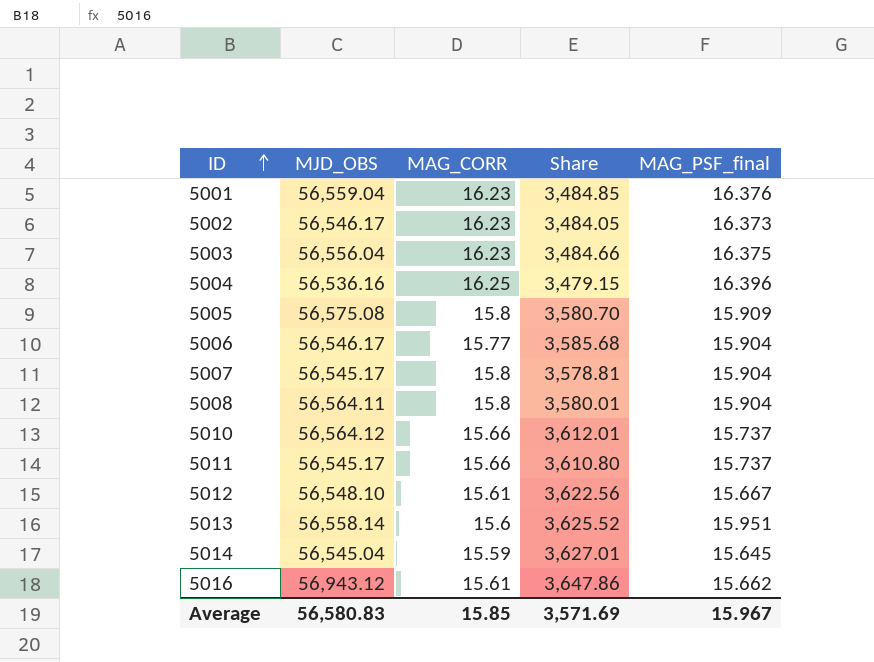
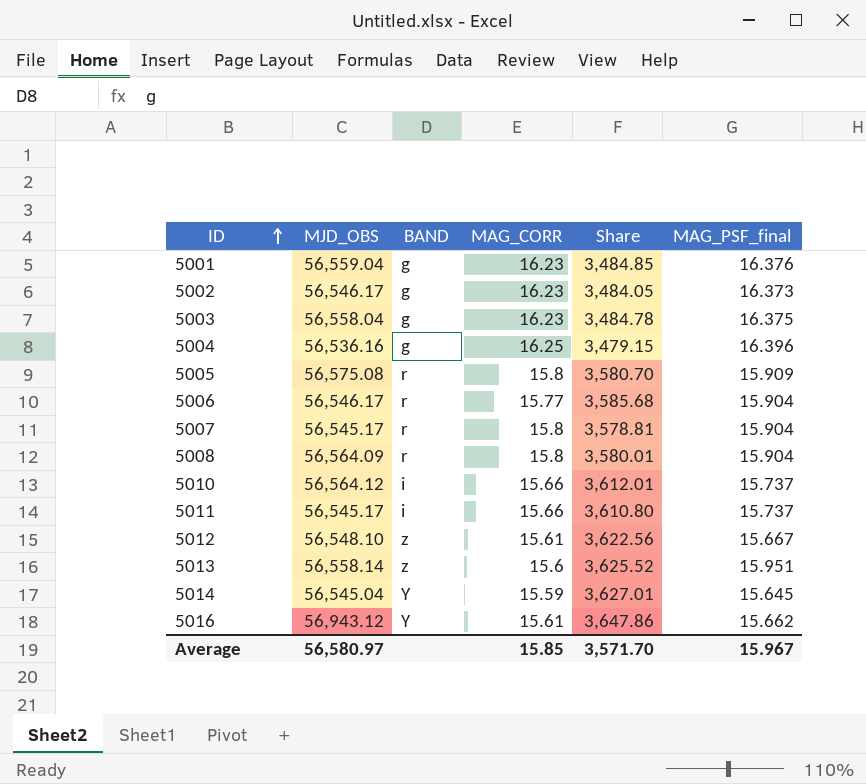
column BAND | position: none -> 3
5003 | MJD_OBS: 56,556.04 -> 56,558.04
5003 | Share: 3,484.66 -> 3,484.78
5008 | MJD_OBS: 56,564.11 -> 56,564.09
Average | MJD_OBS: 56,580.83 -> 56,580.97
Average | Share: 3,571.69 -> 3,571.70

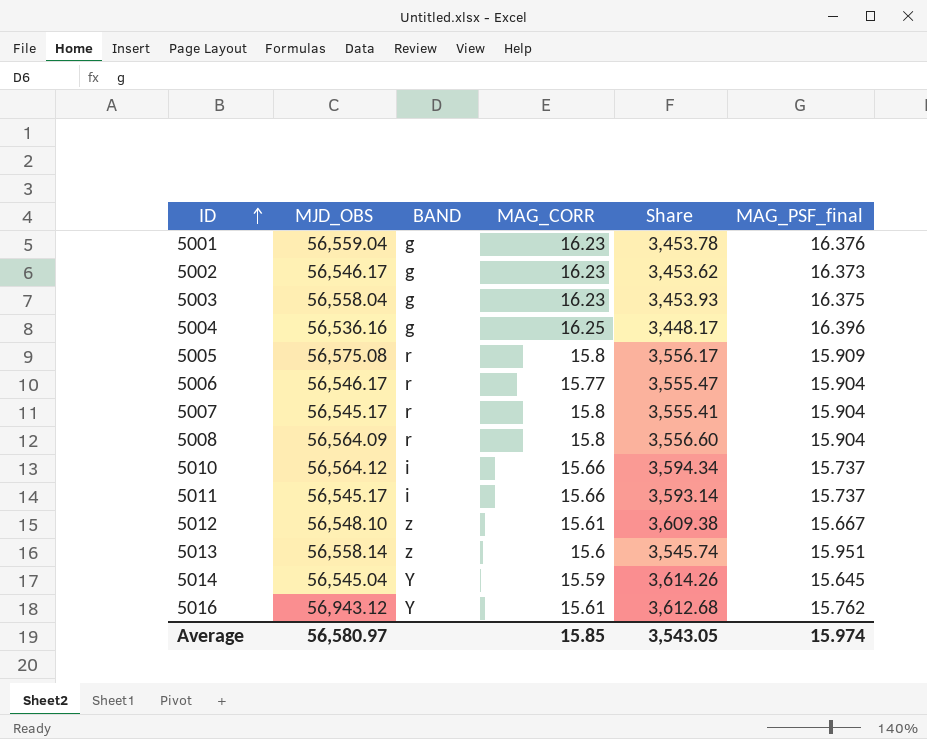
column Share | formula: [MJD_OBS] / [MAG_CORR] -> [MJD_OBS] / [MAG_PSF_final]
5016 | MAG_PSF_final: 15.662 -> 15.762
Average | Share: 3,571.70 -> 3,543.05
Average | MAG_PSF_final: 15.967 -> 15.974

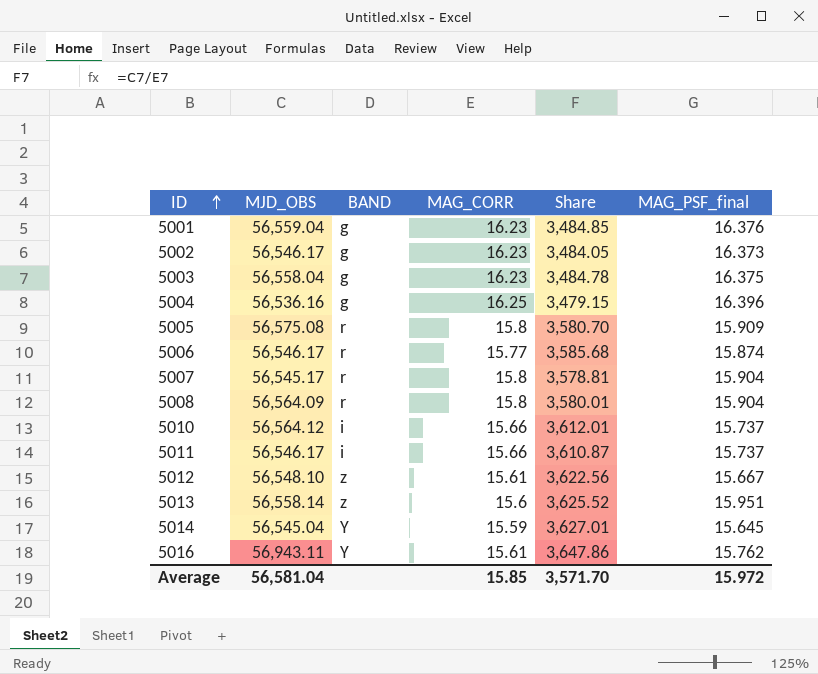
column Share | formula: [MJD_OBS] / [MAG_PSF_final] -> [MJD_OBS] / [MAG_CORR]
5006 | MAG_PSF_final: 15.904 -> 15.874
5011 | MJD_OBS: 56,545.17 -> 56,546.17
5016 | MJD_OBS: 56,943.12 -> 56,943.11
Average | MJD_OBS: 56,580.97 -> 56,581.04
Average | Share: 3,543.05 -> 3,571.70
Average | MAG_PSF_final: 15.974 -> 15.972

